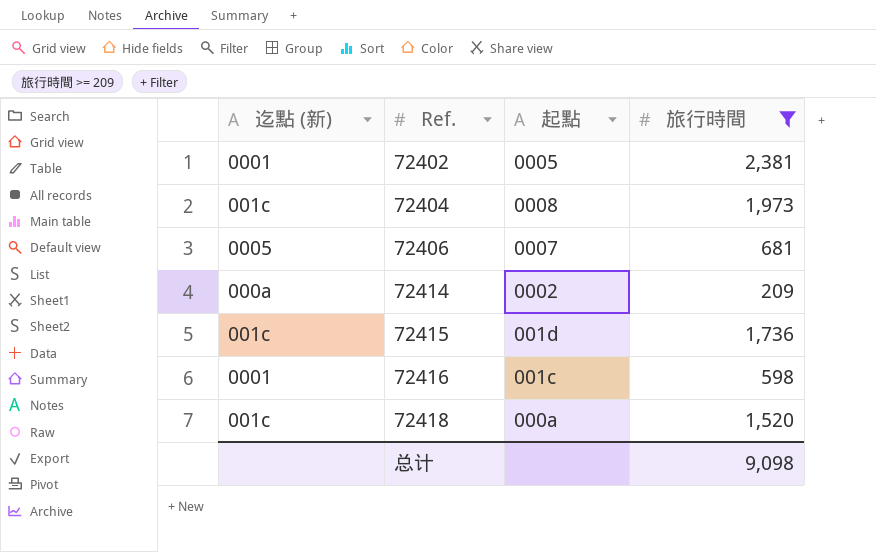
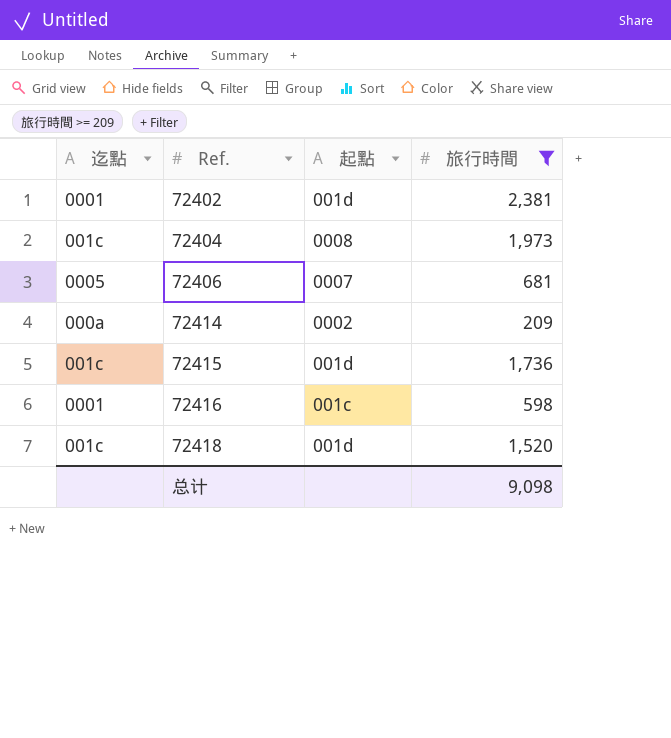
column name: 迄點 (新) -> 迄點
72402 | 起點: 0005 -> 001d
72418 | 起點: 000a -> 001d

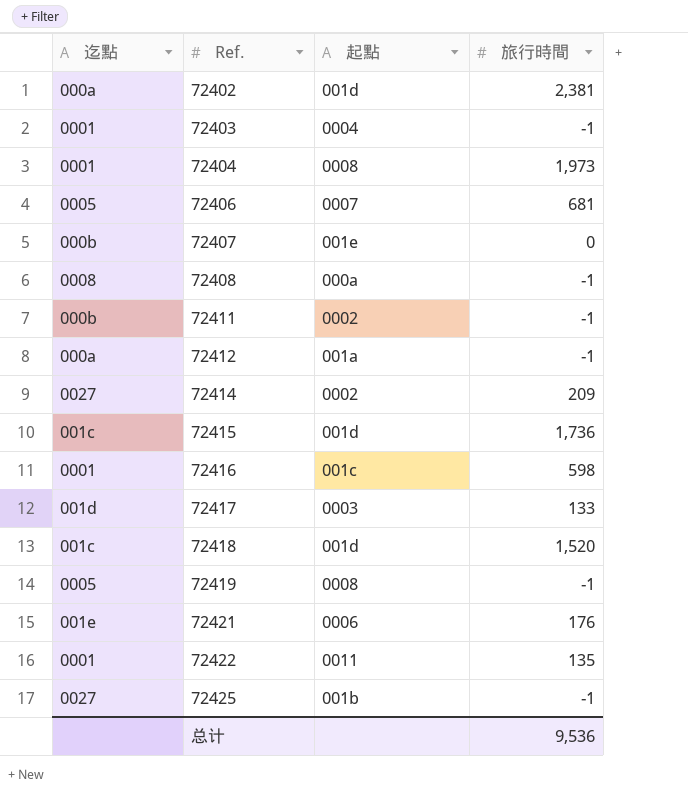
filter: 旅行時間 >= 209 -> none
72402 | 迄點: 0001 -> 000a
72404 | 迄點: 001c -> 0001
72414 | 迄點: 000a -> 0027
总计 | 旅行時間: 9,098 -> 9,536

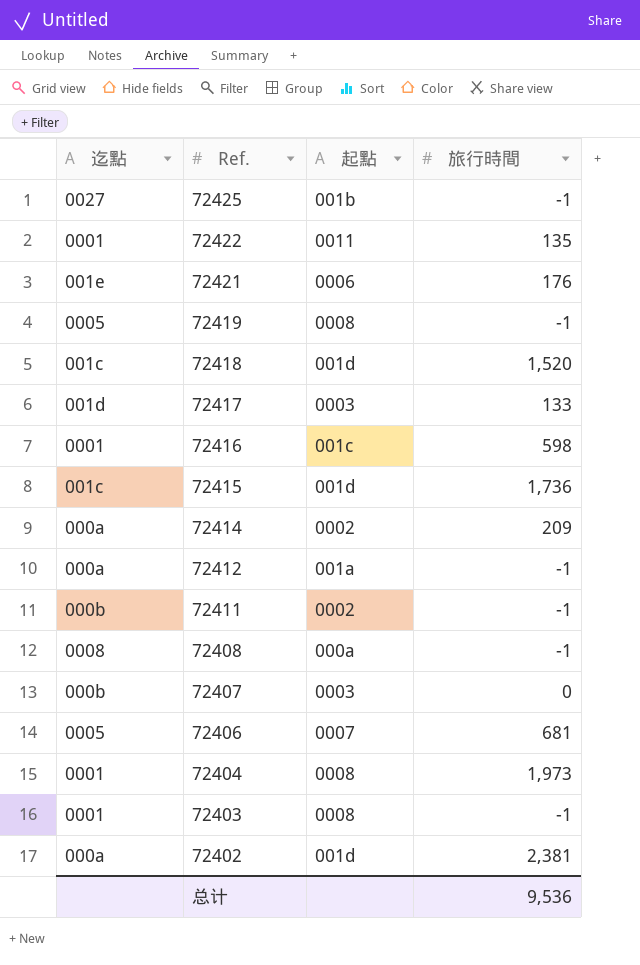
row order: Ref. ascending -> Ref. descending
72414 | 迄點: 0027 -> 000a
72407 | 起點: 001e -> 0003
72403 | 起點: 0004 -> 0008

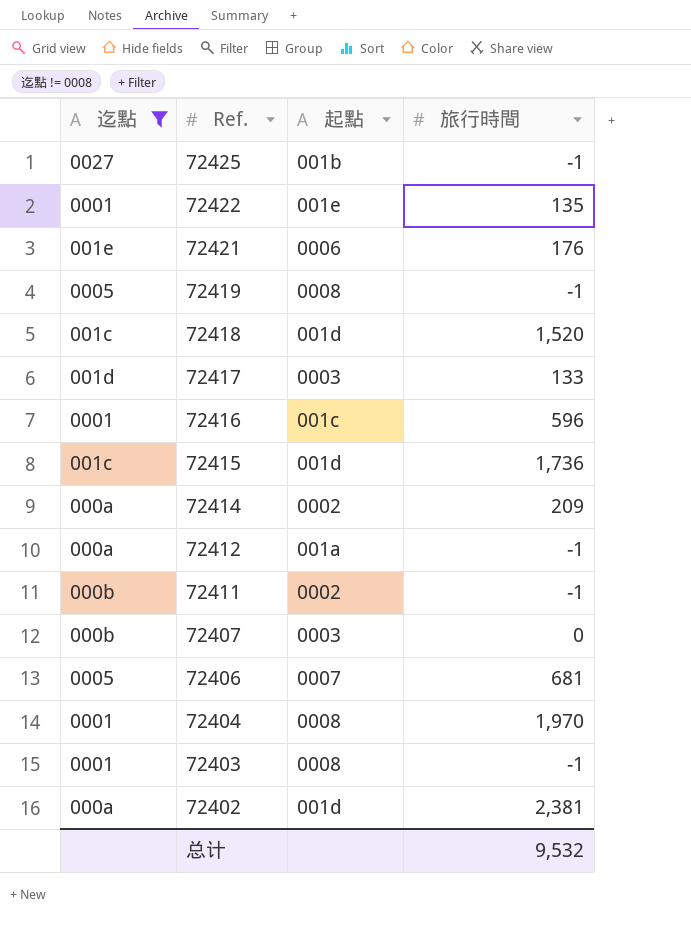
filter: none -> 迄點 != 0008
72422 | 起點: 0011 -> 001e
72416 | 旅行時間: 598 -> 596
72404 | 旅行時間: 1,973 -> 1,970
总计 | 旅行時間: 9,536 -> 9,532

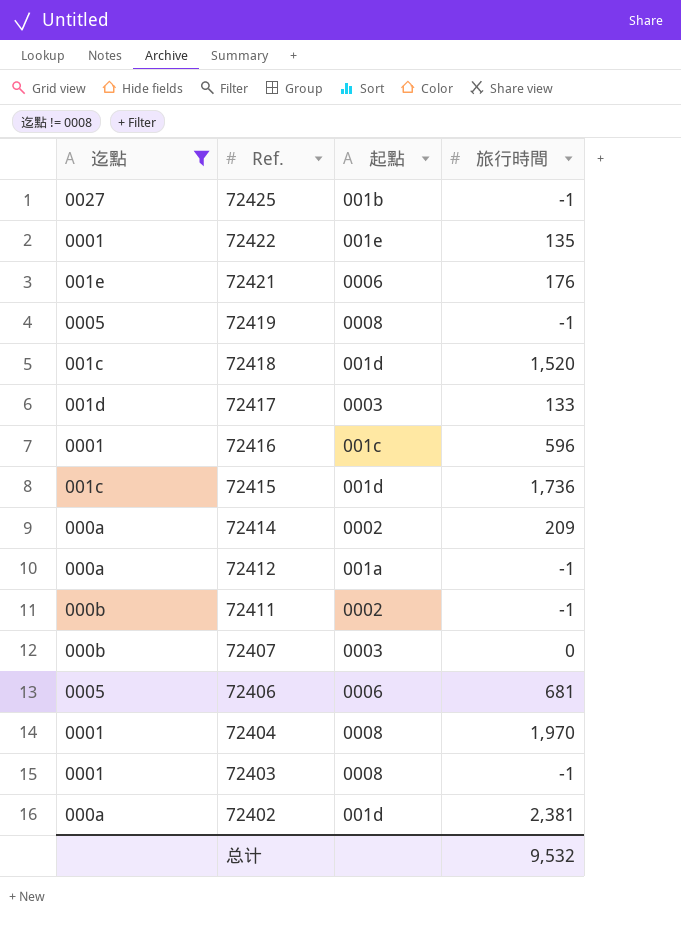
72406 | 起點: 0007 -> 0006

